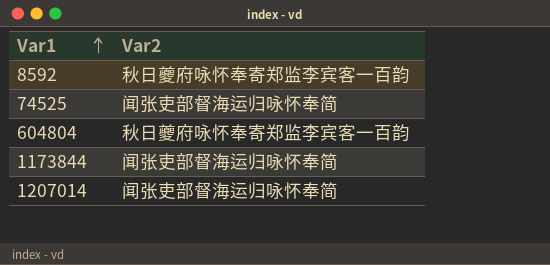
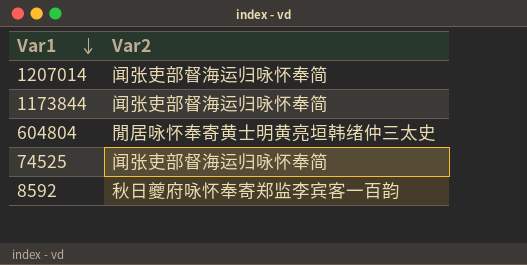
row order: Var1 ascending -> Var1 descending
604804 | Var2: 秋日夔府咏怀奉寄郑监李宾客一百韵 -> 閒居咏怀奉寄黄士明黄亮垣韩绪仲三太史

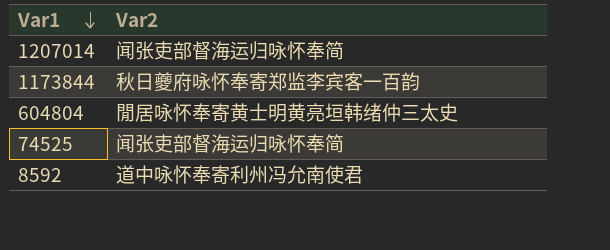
1173844 | Var2: 闻张吏部督海运归咏怀奉简 -> 秋日夔府咏怀奉寄郑监李宾客一百韵
8592 | Var2: 秋日夔府咏怀奉寄郑监李宾客一百韵 -> 道中咏怀奉寄利州冯允南使君

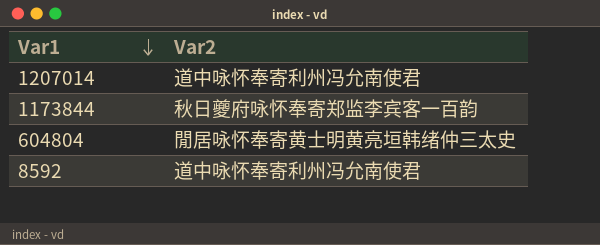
row 74525: 闻张吏部督海运归咏怀奉简 -> none
1207014 | Var2: 闻张吏部督海运归咏怀奉简 -> 道中咏怀奉寄利州冯允南使君

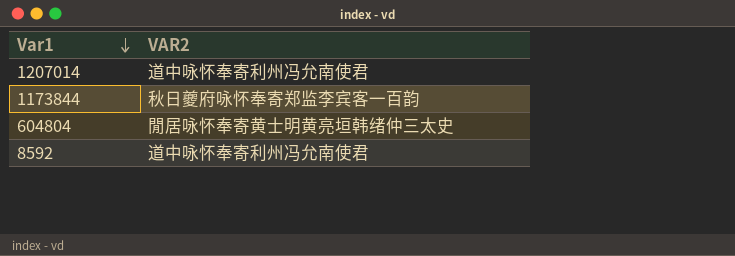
column name: Var2 -> VAR2

